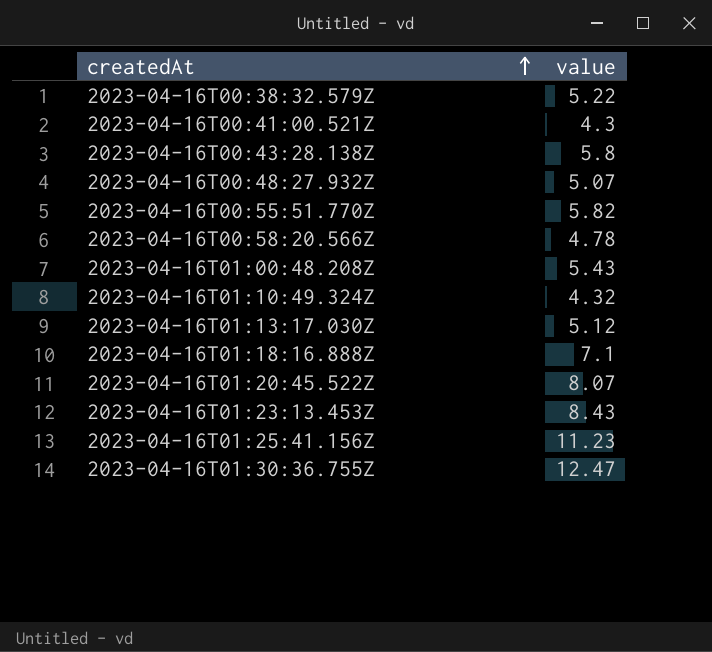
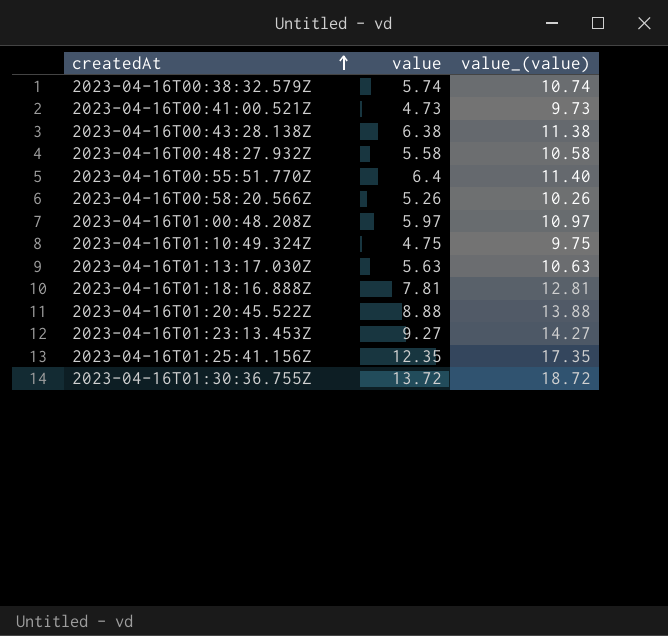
column value_(value) | formula: none -> [value] + 5
2023-04-16T00:38:32.579Z | value: 5.22 -> 5.74
2023-04-16T00:41:00.521Z | value: 4.3 -> 4.73
2023-04-16T00:43:28.138Z | value: 5.8 -> 6.38
2023-04-16T00:48:27.932Z | value: 5.07 -> 5.58
2023-04-16T00:55:51.770Z | value: 5.82 -> 6.4
2023-04-16T00:58:20.566Z | value: 4.78 -> 5.26
2023-04-16T01:00:48.208Z | value: 5.43 -> 5.97
2023-04-16T01:10:49.324Z | value: 4.32 -> 4.75
2023-04-16T01:13:17.030Z | value: 5.12 -> 5.63
2023-04-16T01:18:16.888Z | value: 7.1 -> 7.81
2023-04-16T01:20:45.522Z | value: 8.07 -> 8.88
2023-04-16T01:23:13.453Z | value: 8.43 -> 9.27
2023-04-16T01:25:41.156Z | value: 11.23 -> 12.35
2023-04-16T01:30:36.755Z | value: 12.47 -> 13.72

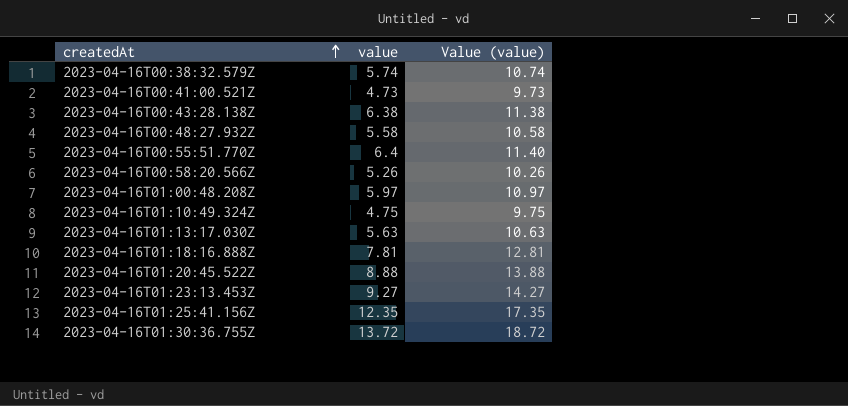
column name: value_(value) -> Value (value)

